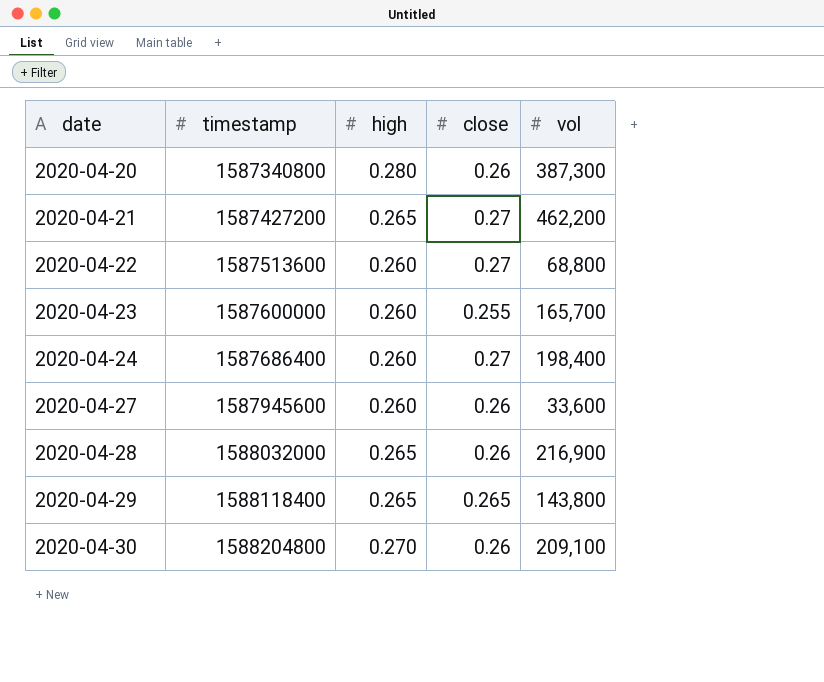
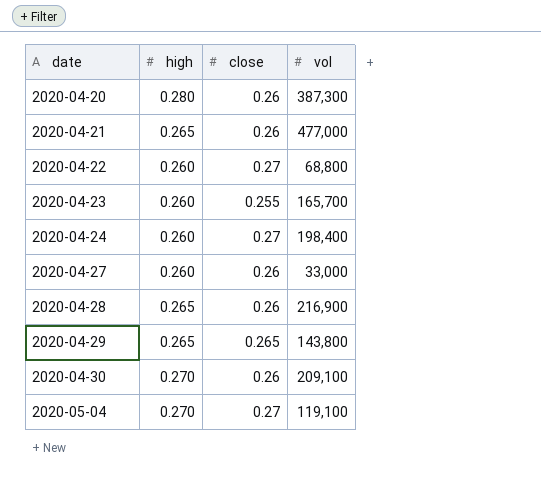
column timestamp | position: 2 -> none
2020-04-21 | close: 0.27 -> 0.26
2020-04-21 | vol: 462,200 -> 477,000
2020-04-27 | vol: 33,600 -> 33,000
row 2020-05-04: none -> 0.270 | 0.27 | 119,100

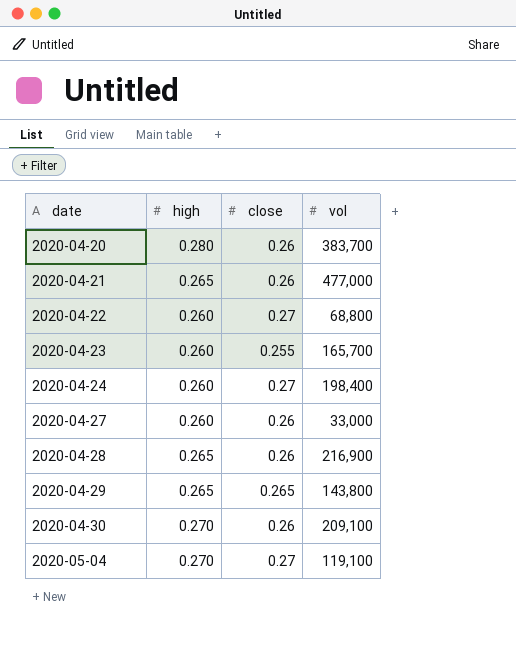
2020-04-20 | vol: 387,300 -> 383,700

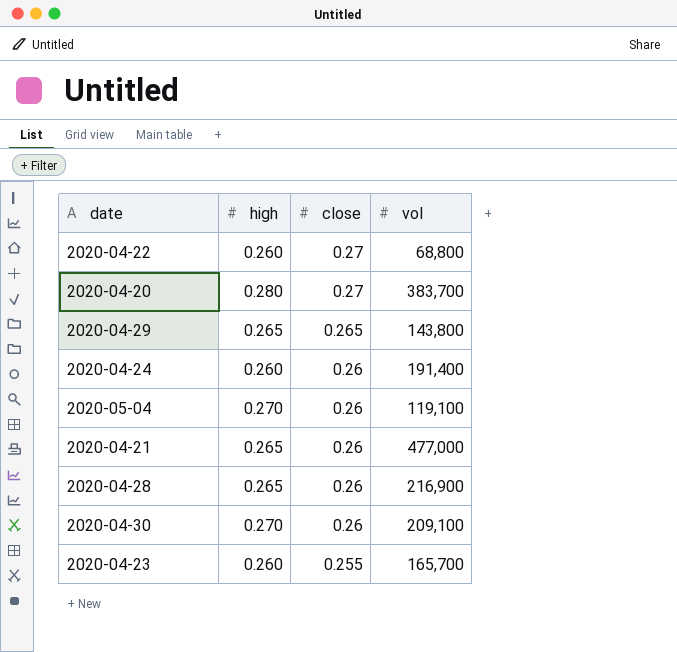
row order: date ascending -> close descending
row 2020-04-27: 0.260 | 0.26 | 33,000 -> none
2020-04-20 | close: 0.26 -> 0.27
2020-04-24 | close: 0.27 -> 0.26
2020-04-24 | vol: 198,400 -> 191,400
2020-05-04 | close: 0.27 -> 0.26

